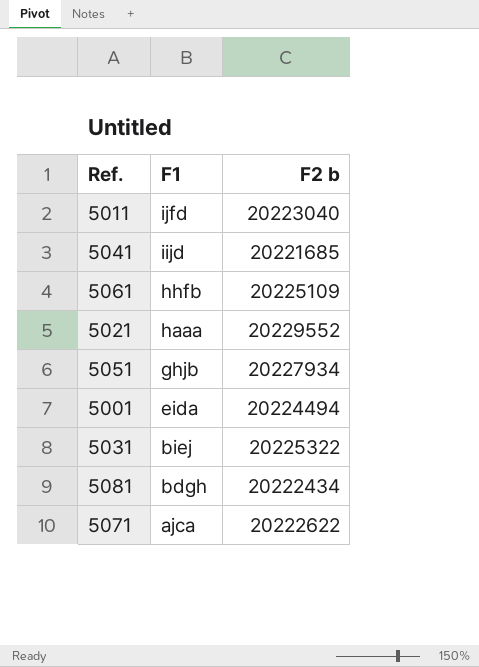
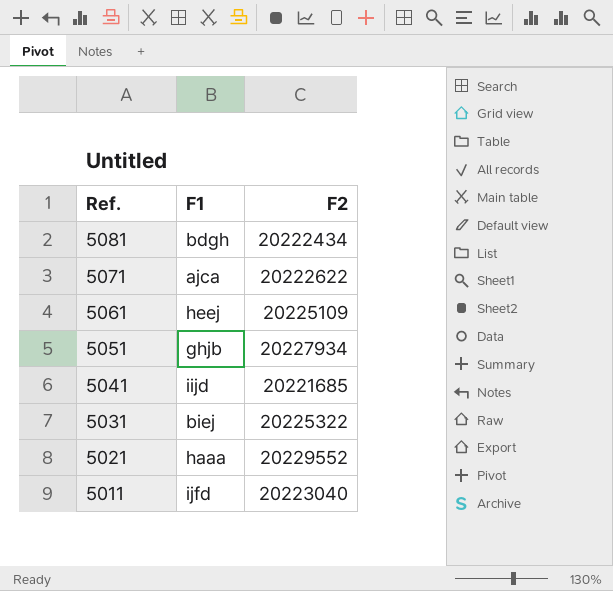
row order: F1 descending -> Ref. descending
column name: F2 b -> F2
row 5001: eida | 20224494 -> none
5061 | F1: hhfb -> heej

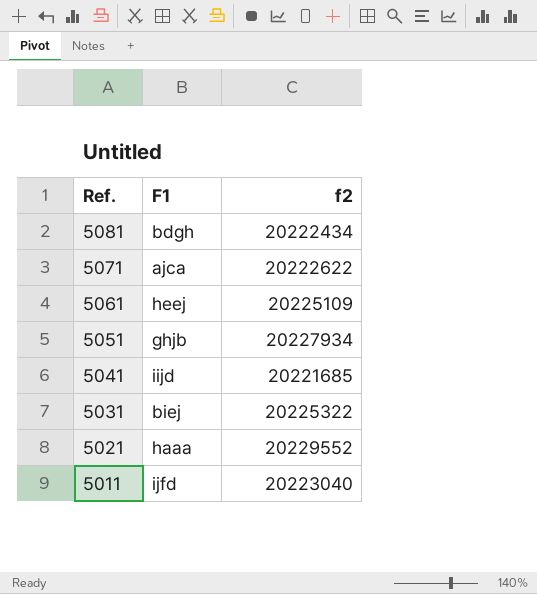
column name: F2 -> f2

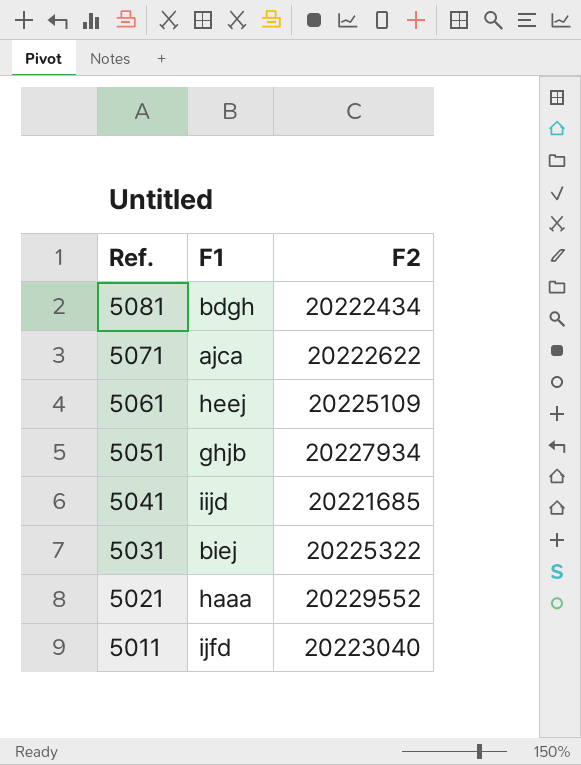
column name: f2 -> F2

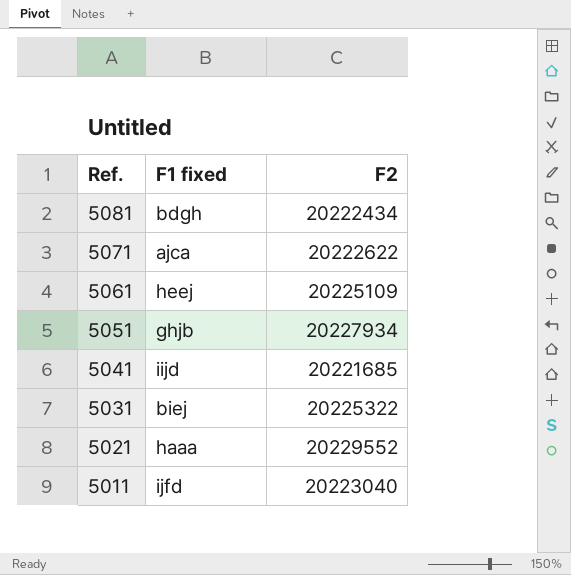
column name: F1 -> F1 fixed

